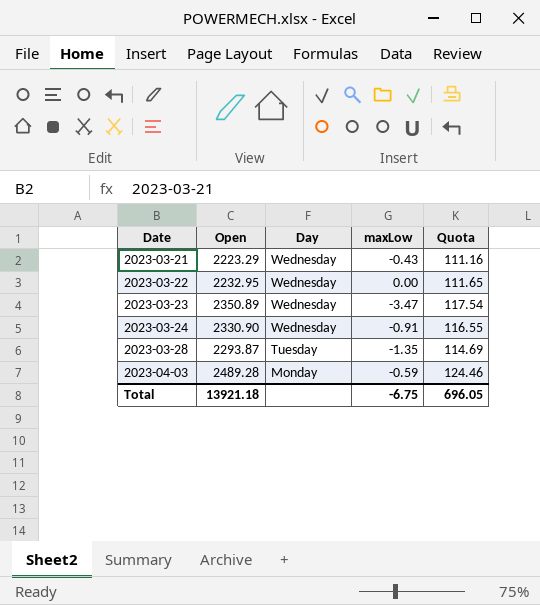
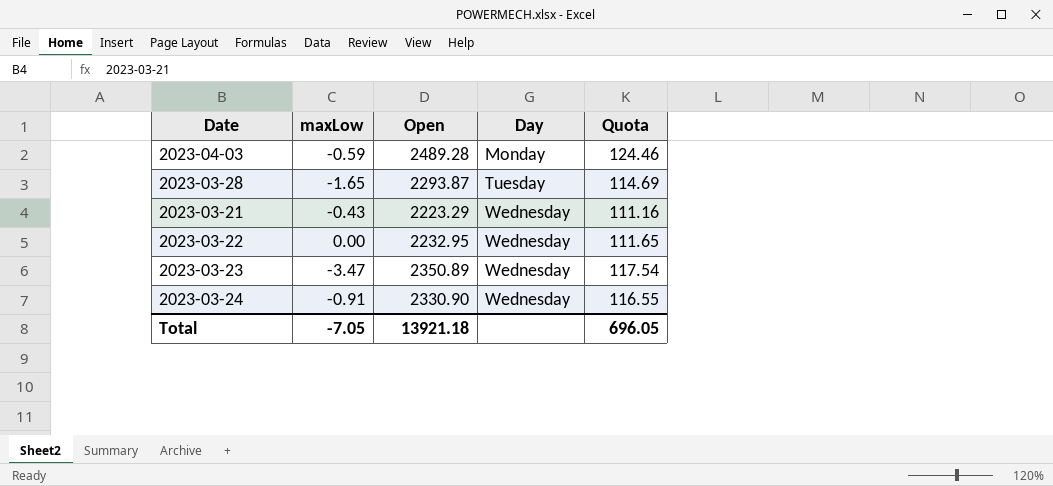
row order: Date ascending -> Day ascending
column maxLow | position: 4 -> 2
2023-03-28 | maxLow: -1.35 -> -1.65
Total | maxLow: -6.75 -> -7.05

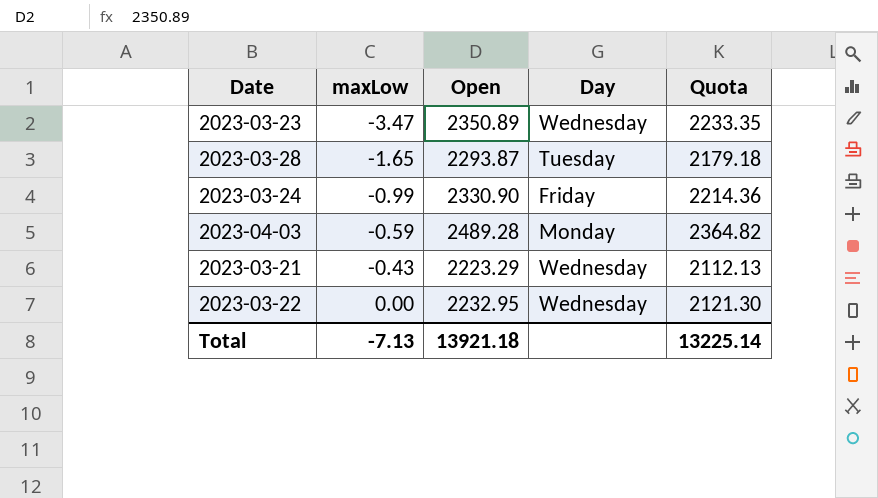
row order: Day ascending -> maxLow ascending
column Quota | formula: [Open] * 0.05 -> [Open] * 0.95
2023-03-24 | maxLow: -0.91 -> -0.99
2023-03-24 | Day: Wednesday -> Friday
Total | maxLow: -7.05 -> -7.13
Total | Quota: 696.05 -> 13225.14

